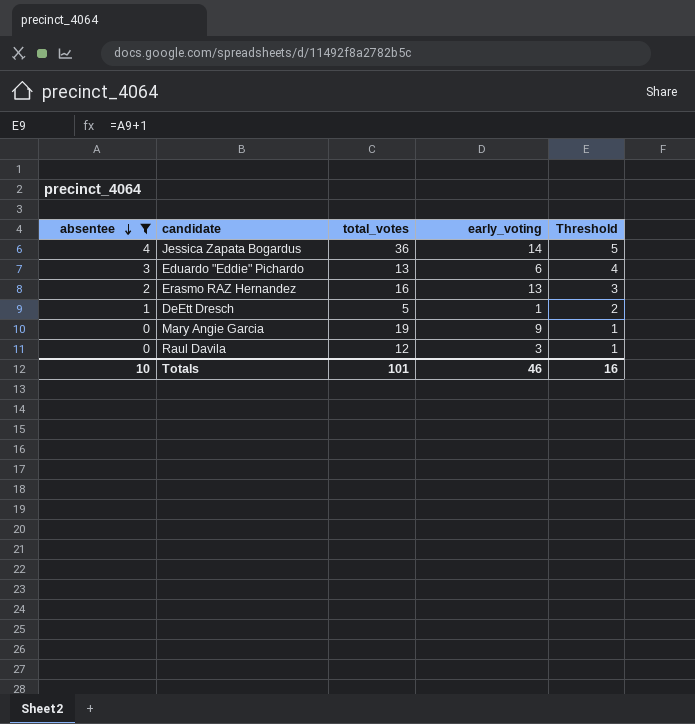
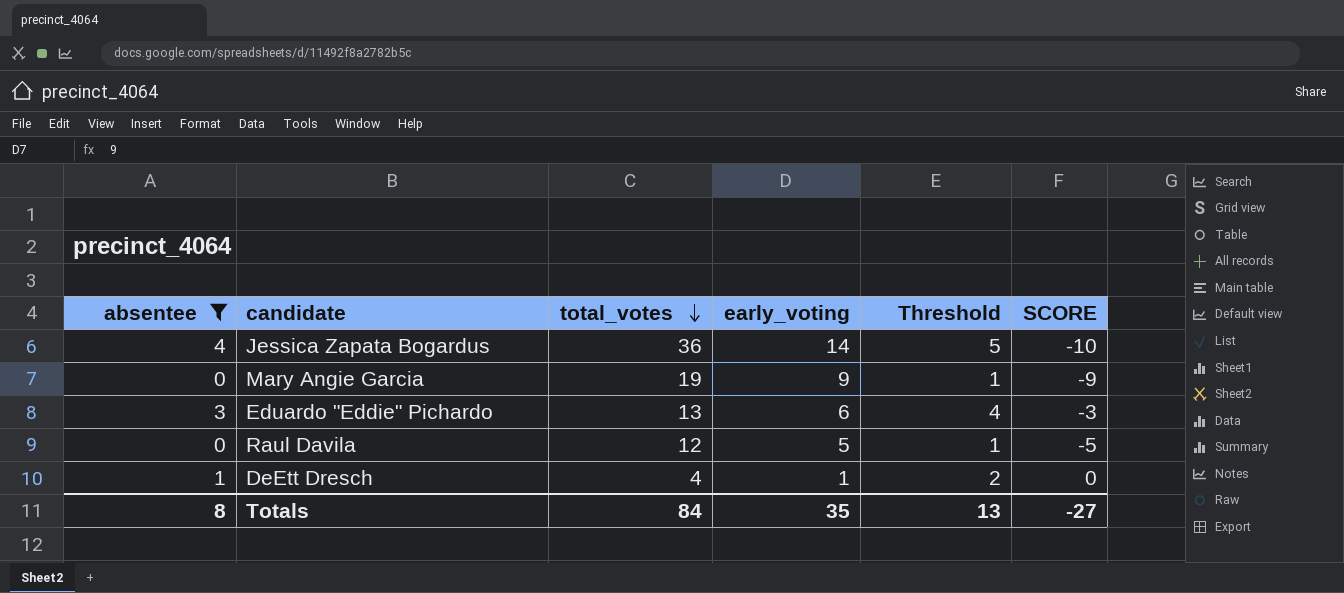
row order: absentee descending -> total_votes descending
column SCORE | formula: none -> [absentee] - [early_voting]
row Erasmo RAZ Hernandez: 2 | 16 | 13 | 3 -> none
Raul Davila | early_voting: 3 -> 5
DeEtt Dresch | total_votes: 5 -> 4
Totals | absentee: 10 -> 8
Totals | total_votes: 101 -> 84
Totals | early_voting: 46 -> 35
Totals | Threshold: 16 -> 13

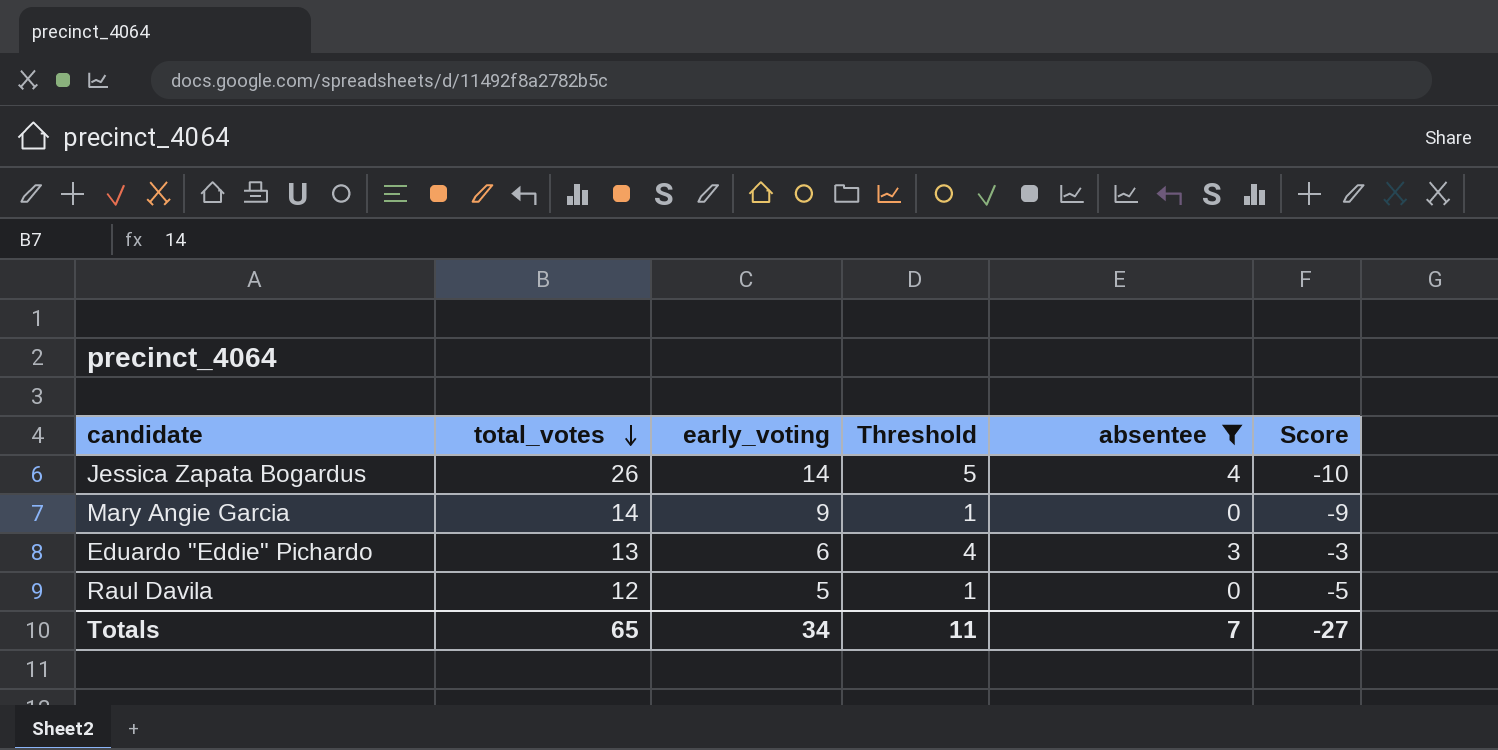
column absentee | position: 1 -> 5
column name: SCORE -> Score
row DeEtt Dresch: 1 | 4 | 1 | 2 | 0 -> none
Jessica Zapata Bogardus | total_votes: 36 -> 26
Mary Angie Garcia | total_votes: 19 -> 14
Totals | total_votes: 84 -> 65
Totals | early_voting: 35 -> 34
Totals | Threshold: 13 -> 11
Totals | absentee: 8 -> 7

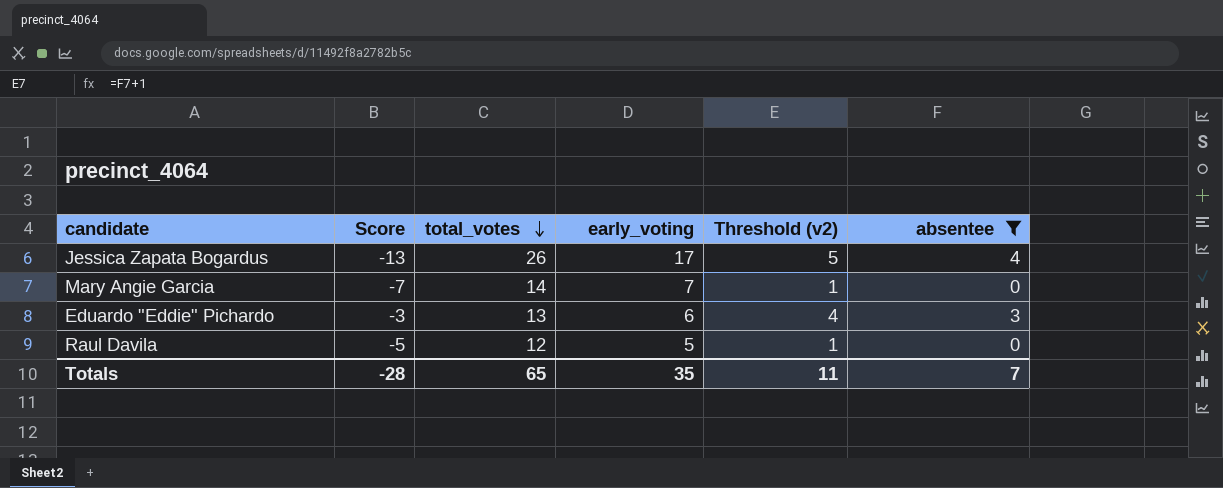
column Score | position: 6 -> 2
column name: Threshold -> Threshold (v2)
Jessica Zapata Bogardus | Score: -10 -> -13
Jessica Zapata Bogardus | early_voting: 14 -> 17
Mary Angie Garcia | Score: -9 -> -7
Mary Angie Garcia | early_voting: 9 -> 7
Totals | Score: -27 -> -28
Totals | early_voting: 34 -> 35

